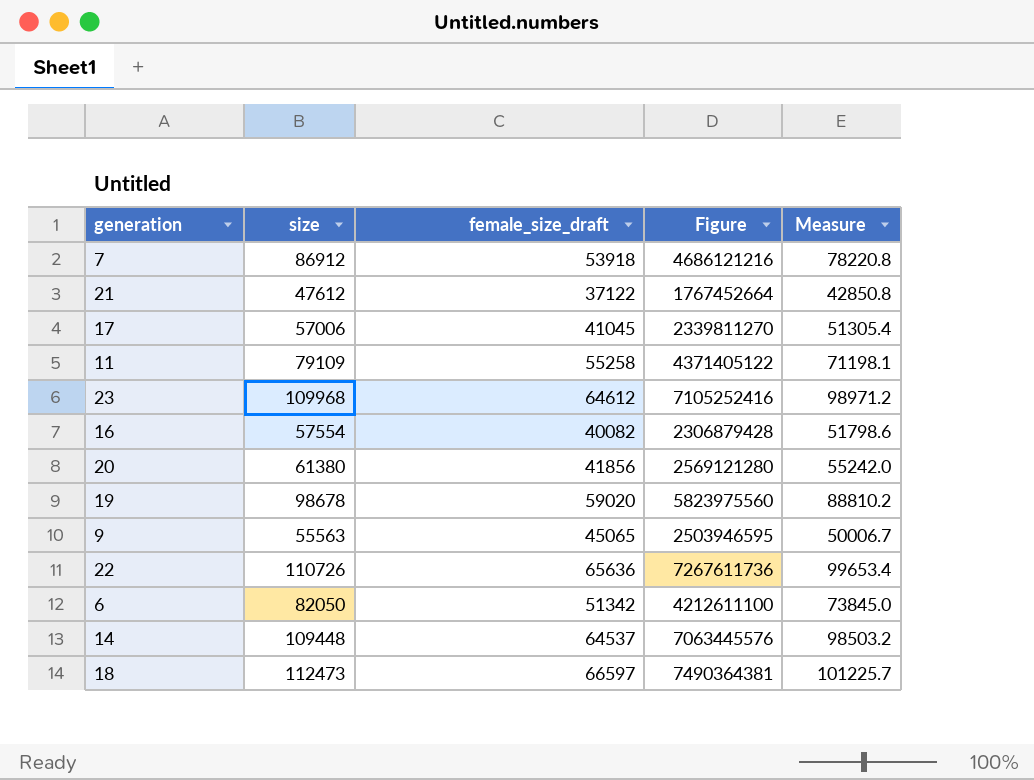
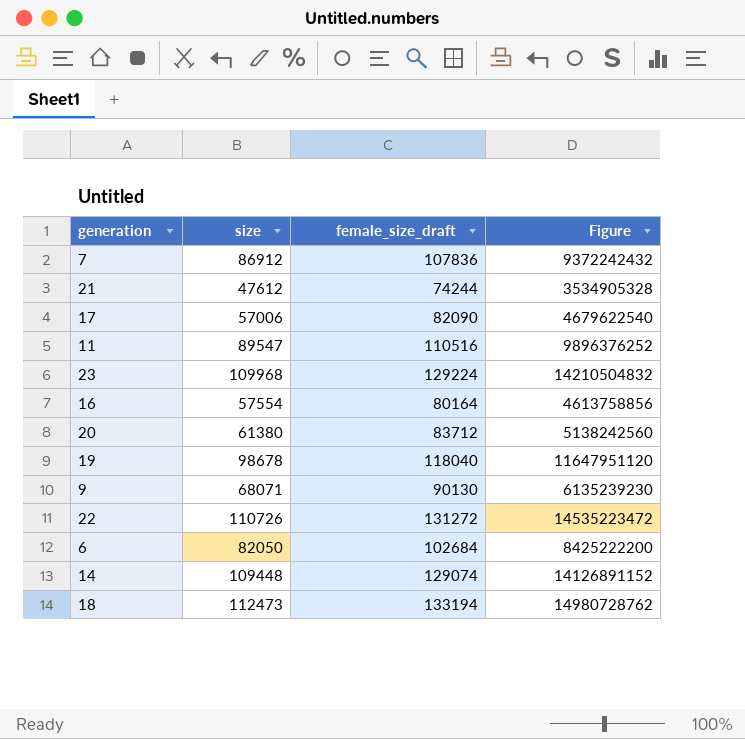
column Measure | formula: [size] * 0.9 -> none
7 | female_size_draft: 53918 -> 107836
7 | Figure: 4686121216 -> 9372242432
21 | female_size_draft: 37122 -> 74244
21 | Figure: 1767452664 -> 3534905328
17 | female_size_draft: 41045 -> 82090
17 | Figure: 2339811270 -> 4679622540
11 | size: 79109 -> 89547
11 | female_size_draft: 55258 -> 110516
11 | Figure: 4371405122 -> 9896376252
23 | female_size_draft: 64612 -> 129224
23 | Figure: 7105252416 -> 14210504832
16 | female_size_draft: 40082 -> 80164
16 | Figure: 2306879428 -> 4613758856
20 | female_size_draft: 41856 -> 83712
20 | Figure: 2569121280 -> 5138242560
19 | female_size_draft: 59020 -> 118040
19 | Figure: 5823975560 -> 11647951120
9 | size: 55563 -> 68071
9 | female_size_draft: 45065 -> 90130
9 | Figure: 2503946595 -> 6135239230
22 | female_size_draft: 65636 -> 131272
22 | Figure: 7267611736 -> 14535223472
6 | female_size_draft: 51342 -> 102684
6 | Figure: 4212611100 -> 8425222200
14 | female_size_draft: 64537 -> 129074
14 | Figure: 7063445576 -> 14126891152
18 | female_size_draft: 66597 -> 133194
18 | Figure: 7490364381 -> 14980728762

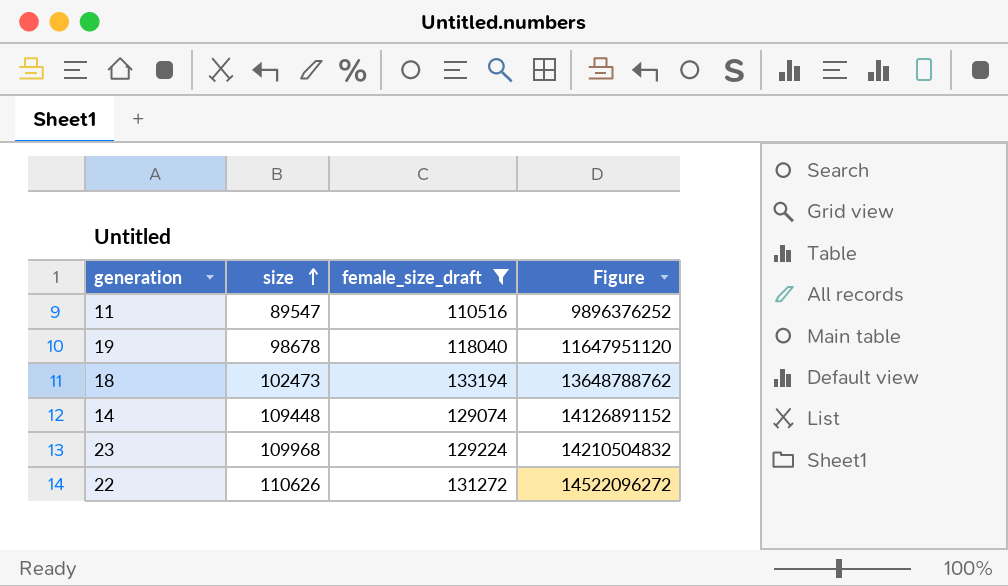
filter: none -> female_size_draft >= 110516
row order: none -> size ascending
18 | size: 112473 -> 102473
18 | Figure: 14980728762 -> 13648788762
22 | size: 110726 -> 110626
22 | Figure: 14535223472 -> 14522096272

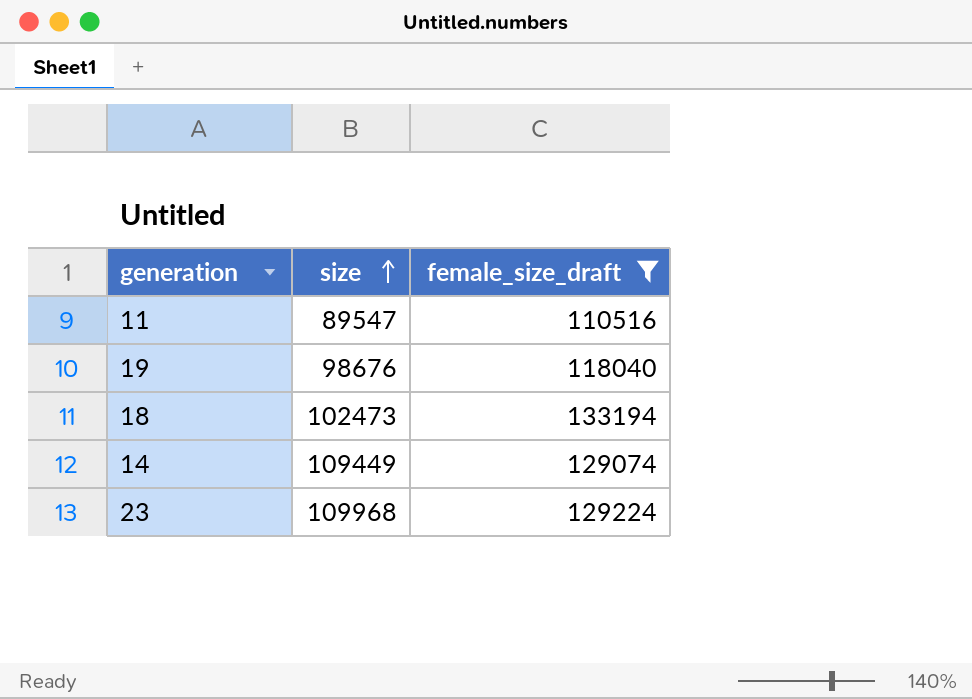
column Figure | formula: [size] * [female_size_draft] -> none
row 22: 110626 | 131272 | 14522096272 -> none
19 | size: 98678 -> 98676
14 | size: 109448 -> 109449

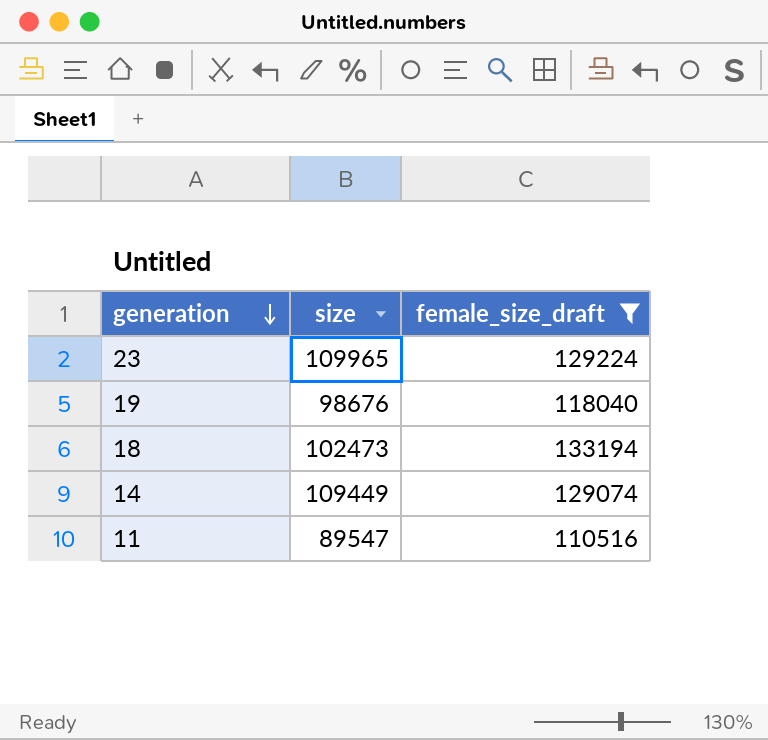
row order: size ascending -> generation descending
23 | size: 109968 -> 109965

